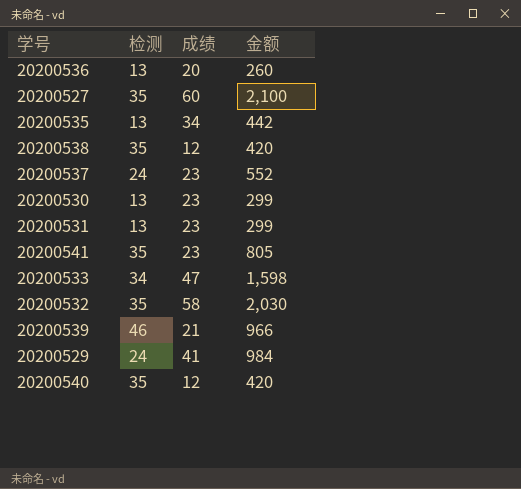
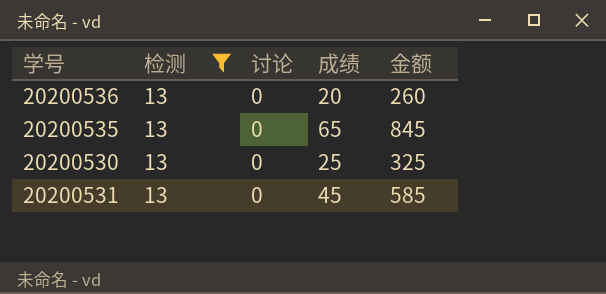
filter: none -> 检测 = 13
column 讨论 | position: none -> 3
20200535 | 成绩: 34 -> 65
20200535 | 金额: 442 -> 845
20200530 | 成绩: 23 -> 25
20200530 | 金额: 299 -> 325
20200531 | 成绩: 23 -> 45
20200531 | 金额: 299 -> 585

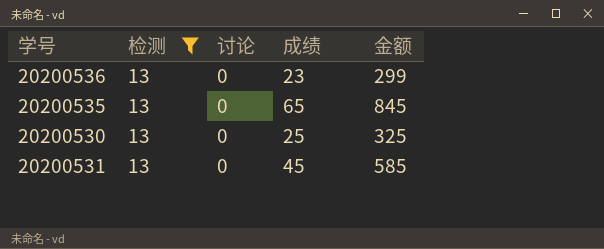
20200536 | 成绩: 20 -> 23
20200536 | 金额: 260 -> 299

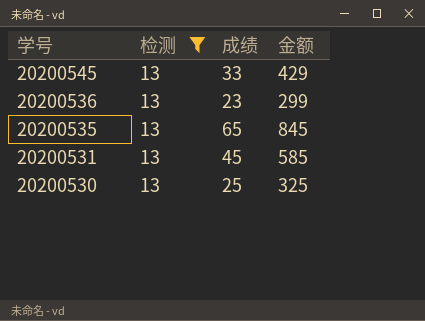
row order: none -> 学号 descending
column 讨论 | position: 3 -> none
row 20200545: none -> 13 | 33 | 429

